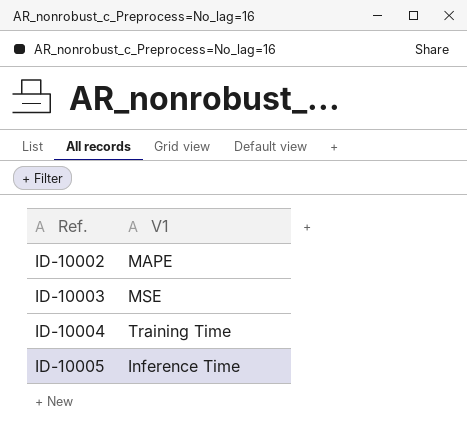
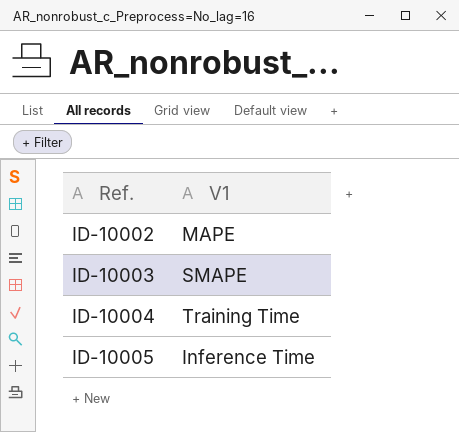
ID-10003 | V1: MSE -> SMAPE

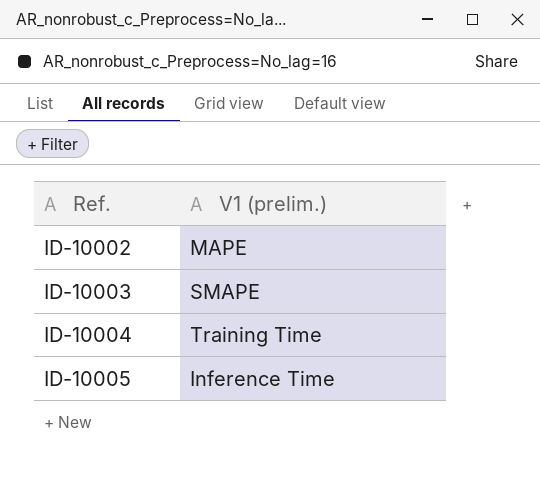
column name: V1 -> V1 (prelim.)

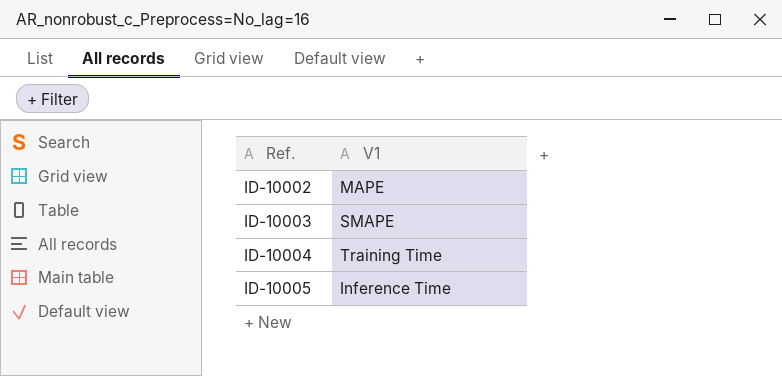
column name: V1 (prelim.) -> V1

